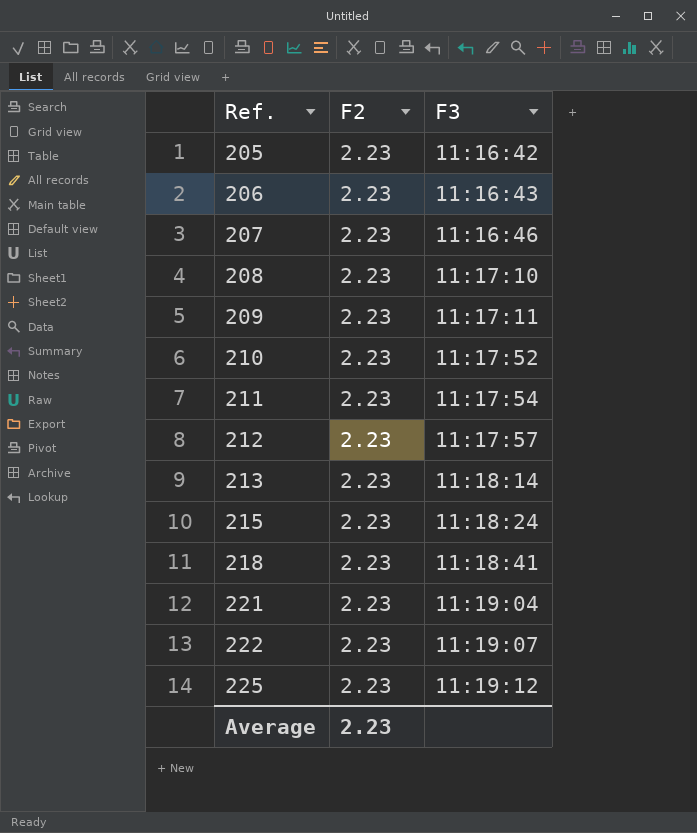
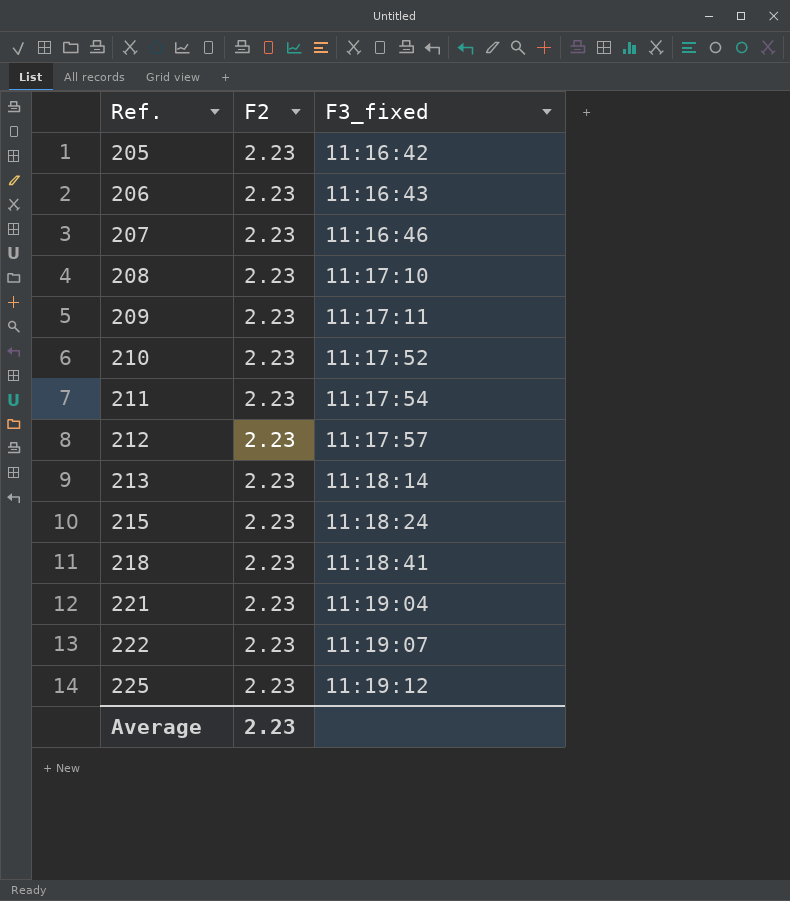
column name: F3 -> F3_fixed

